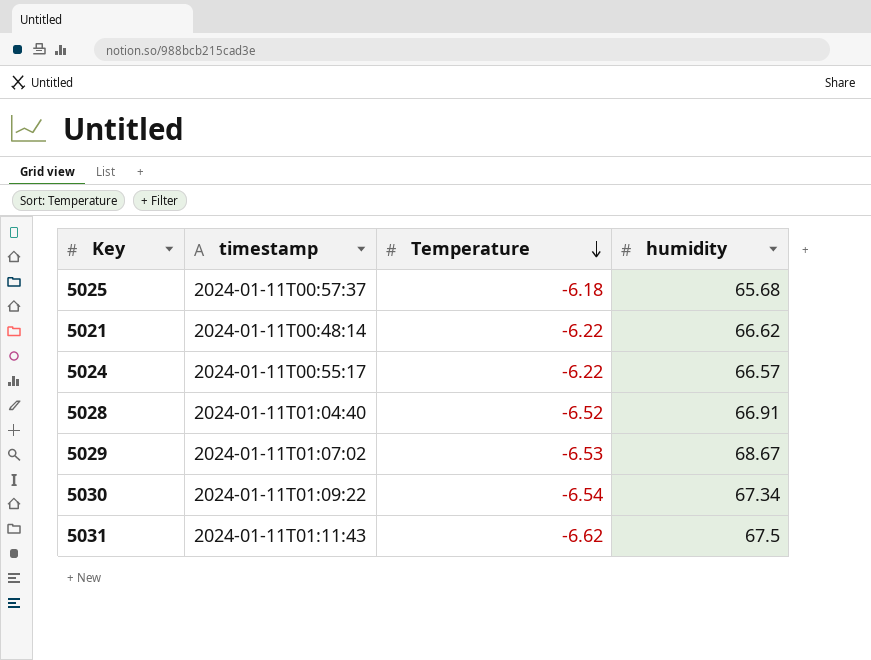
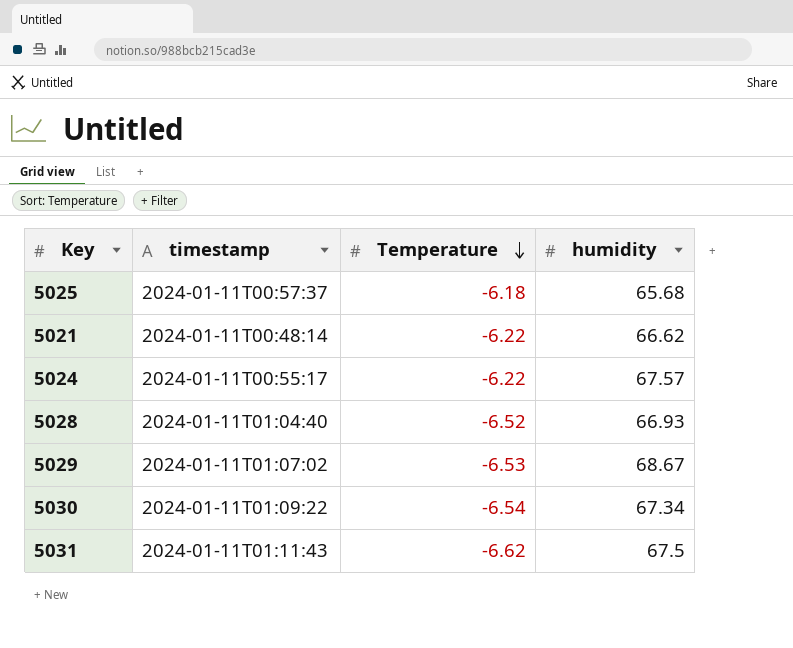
5024 | humidity: 66.57 -> 67.57
5028 | humidity: 66.91 -> 66.93

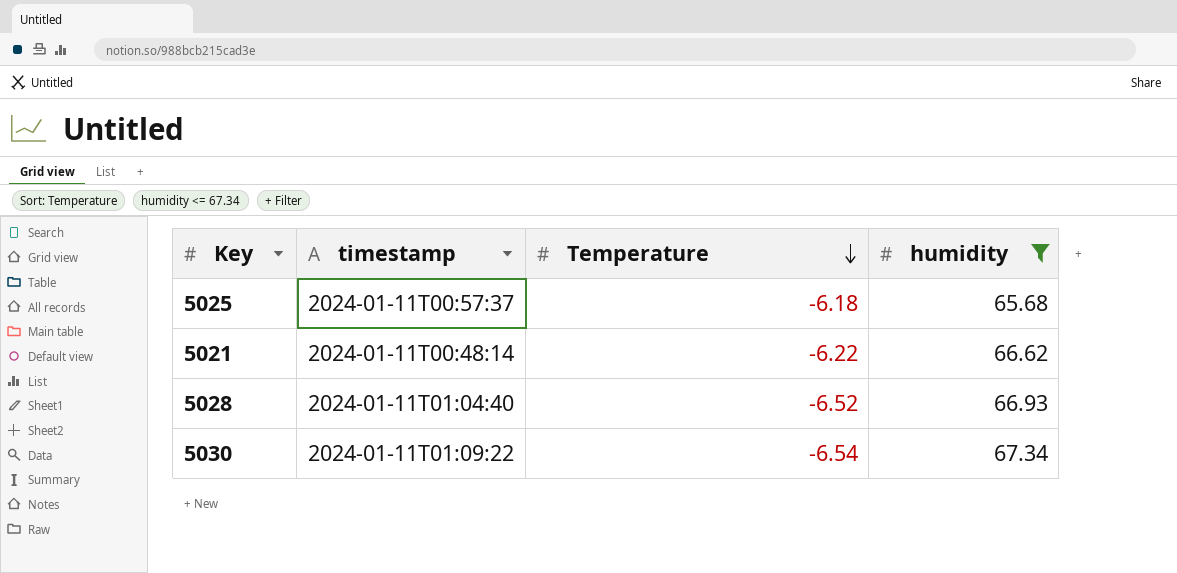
filter: none -> humidity <= 67.34

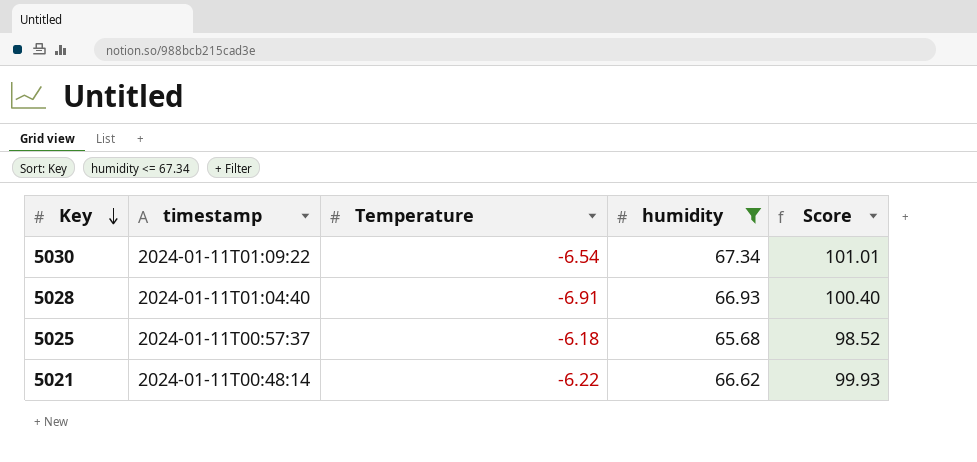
row order: Temperature descending -> Key descending
column Score | formula: none -> [humidity] * 1.5
5028 | Temperature: -6.52 -> -6.91

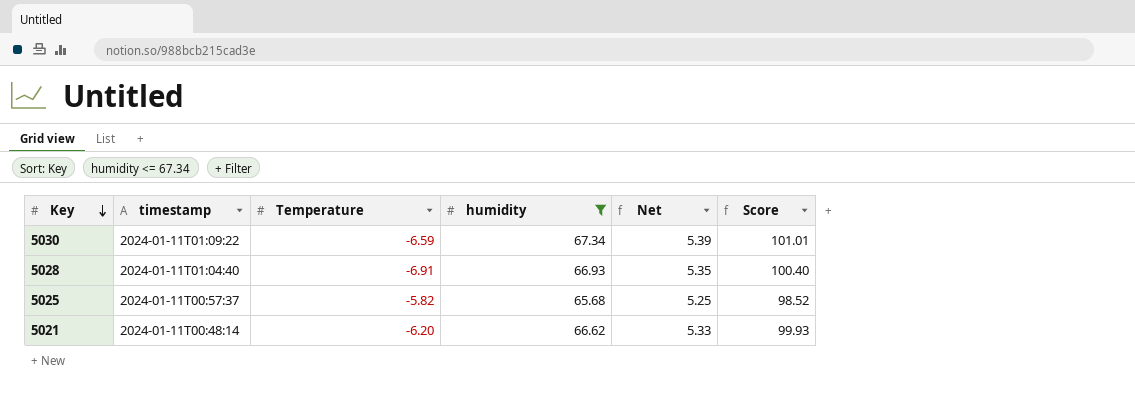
column Net | formula: none -> [humidity] * 0.08
5030 | Temperature: -6.54 -> -6.59
5025 | Temperature: -6.18 -> -5.82
5021 | Temperature: -6.22 -> -6.20

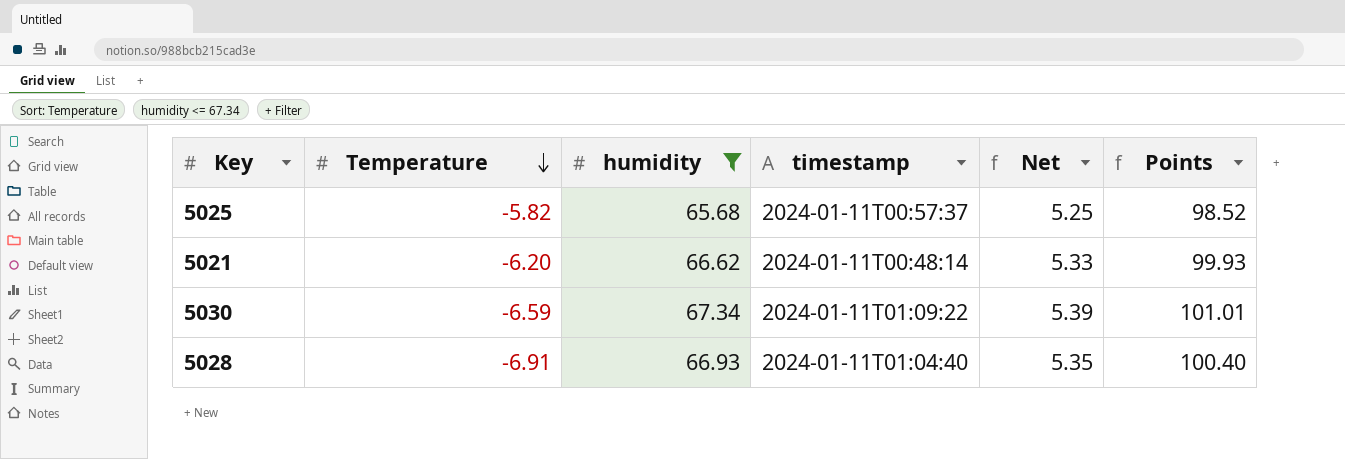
row order: Key descending -> Temperature descending
column timestamp | position: 2 -> 4
column name: Score -> Points

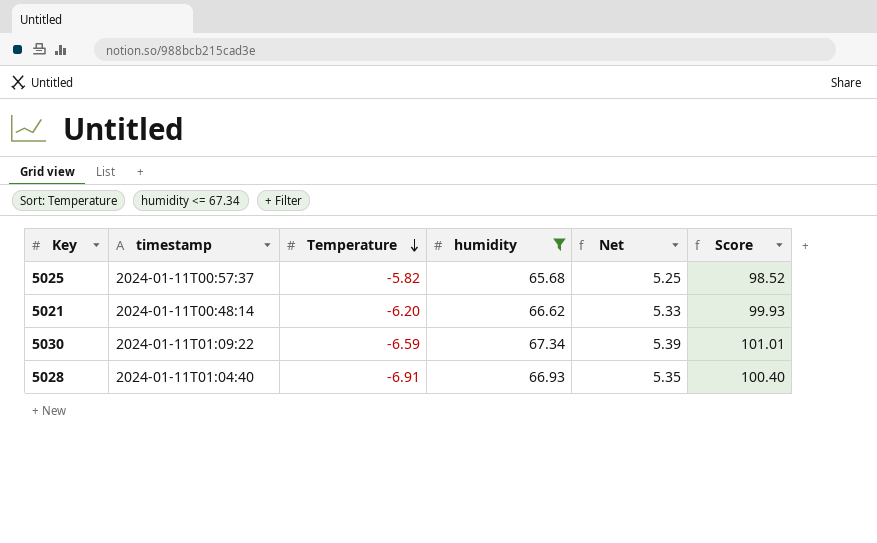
column timestamp | position: 4 -> 2
column name: Points -> Score

